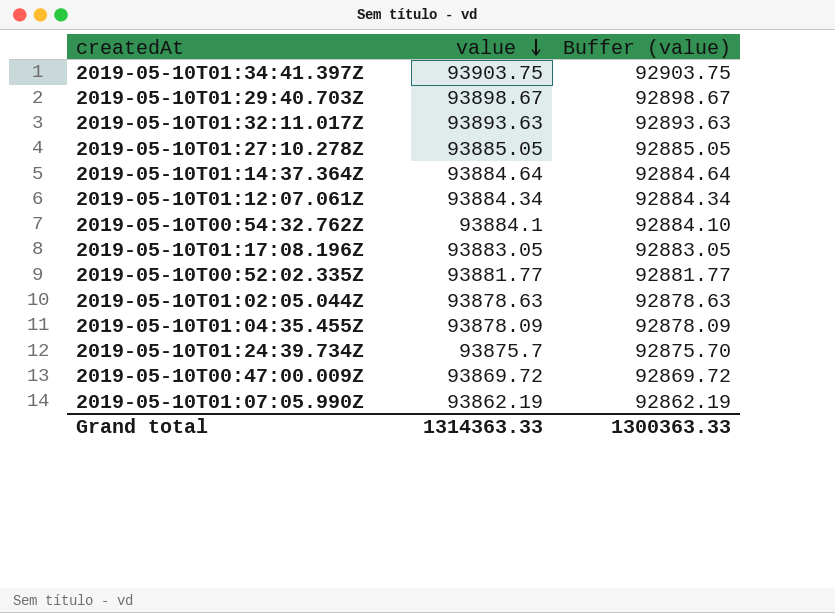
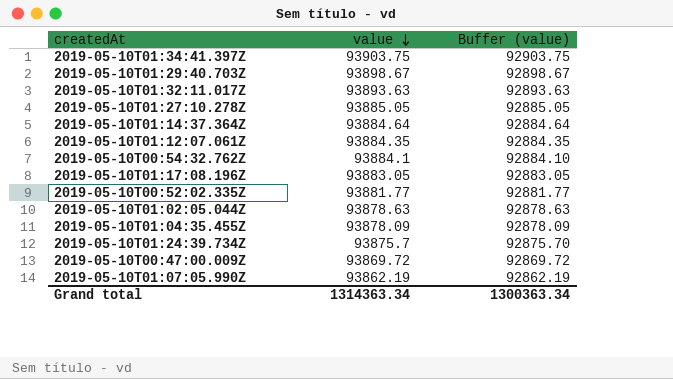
2019-05-10T01:12:07.061Z | value: 93884.34 -> 93884.35
2019-05-10T01:12:07.061Z | Buffer (value): 92884.34 -> 92884.35
Grand total | value: 1314363.33 -> 1314363.34
Grand total | Buffer (value): 1300363.33 -> 1300363.34

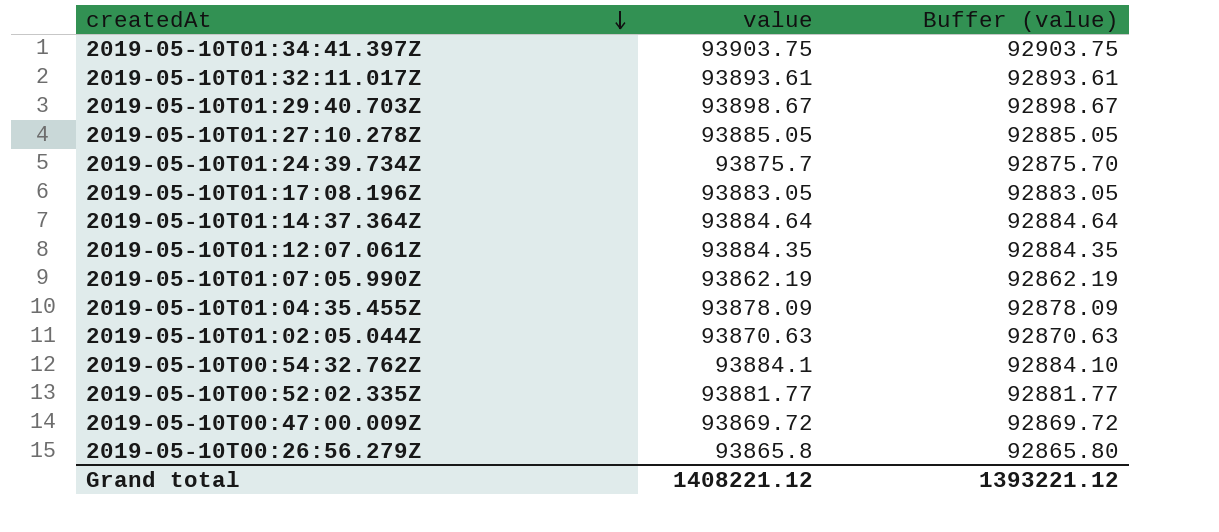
row order: value descending -> createdAt descending
2019-05-10T01:32:11.017Z | value: 93893.63 -> 93893.61
2019-05-10T01:32:11.017Z | Buffer (value): 92893.63 -> 92893.61
2019-05-10T01:02:05.044Z | value: 93878.63 -> 93870.63
2019-05-10T01:02:05.044Z | Buffer (value): 92878.63 -> 92870.63
row 2019-05-10T00:26:56.279Z: none -> 93865.8 | 92865.80
Grand total | value: 1314363.34 -> 1408221.12
Grand total | Buffer (value): 1300363.34 -> 1393221.12

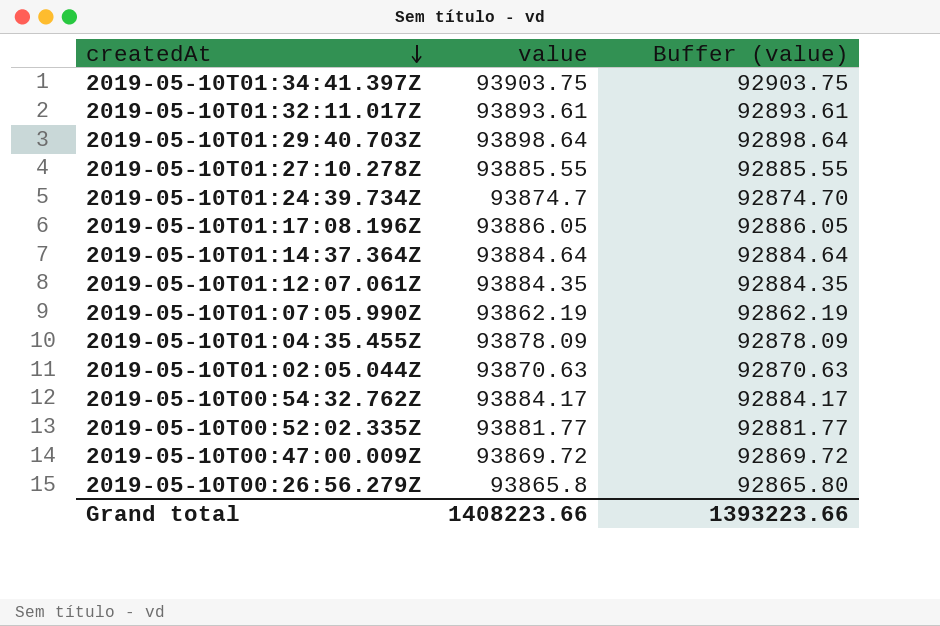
2019-05-10T01:29:40.703Z | value: 93898.67 -> 93898.64
2019-05-10T01:29:40.703Z | Buffer (value): 92898.67 -> 92898.64
2019-05-10T01:27:10.278Z | value: 93885.05 -> 93885.55
2019-05-10T01:27:10.278Z | Buffer (value): 92885.05 -> 92885.55
2019-05-10T01:24:39.734Z | value: 93875.7 -> 93874.7
2019-05-10T01:24:39.734Z | Buffer (value): 92875.70 -> 92874.70
2019-05-10T01:17:08.196Z | value: 93883.05 -> 93886.05
2019-05-10T01:17:08.196Z | Buffer (value): 92883.05 -> 92886.05
2019-05-10T00:54:32.762Z | value: 93884.1 -> 93884.17
2019-05-10T00:54:32.762Z | Buffer (value): 92884.10 -> 92884.17
Grand total | value: 1408221.12 -> 1408223.66
Grand total | Buffer (value): 1393221.12 -> 1393223.66

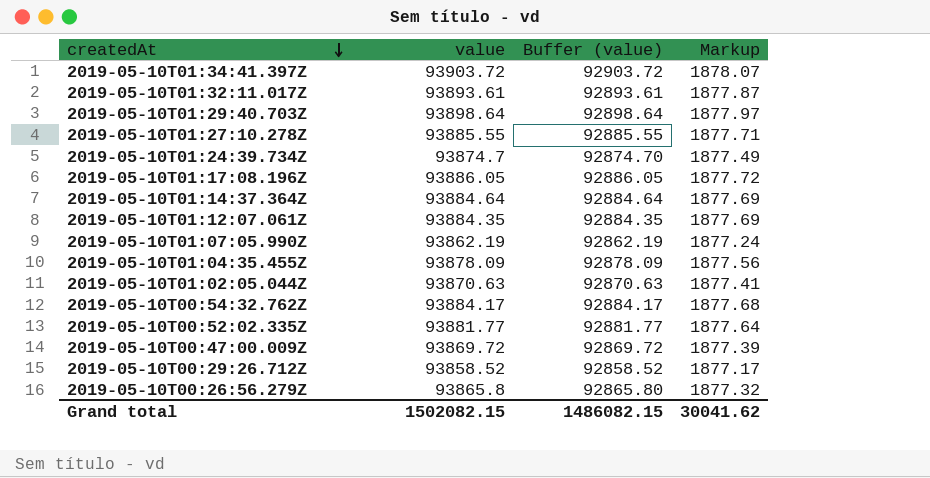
column Markup | formula: none -> [value] * 0.02
2019-05-10T01:34:41.397Z | value: 93903.75 -> 93903.72
2019-05-10T01:34:41.397Z | Buffer (value): 92903.75 -> 92903.72
row 2019-05-10T00:29:26.712Z: none -> 93858.52 | 92858.52 | 1877.17
Grand total | value: 1408223.66 -> 1502082.15
Grand total | Buffer (value): 1393223.66 -> 1486082.15

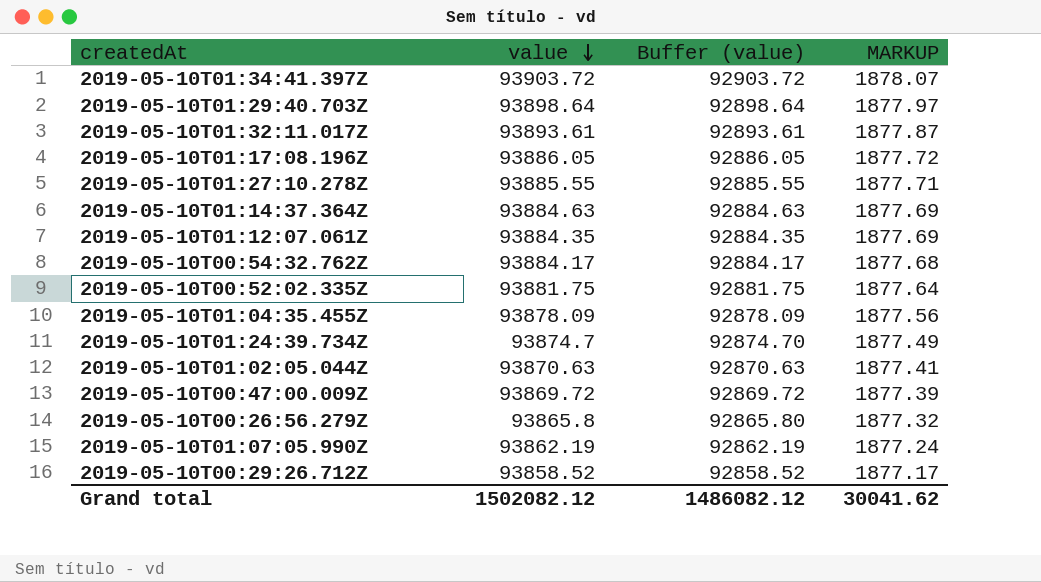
row order: createdAt descending -> value descending
column name: Markup -> MARKUP
2019-05-10T01:14:37.364Z | value: 93884.64 -> 93884.63
2019-05-10T01:14:37.364Z | Buffer (value): 92884.64 -> 92884.63
2019-05-10T00:52:02.335Z | value: 93881.77 -> 93881.75
2019-05-10T00:52:02.335Z | Buffer (value): 92881.77 -> 92881.75
Grand total | value: 1502082.15 -> 1502082.12
Grand total | Buffer (value): 1486082.15 -> 1486082.12

